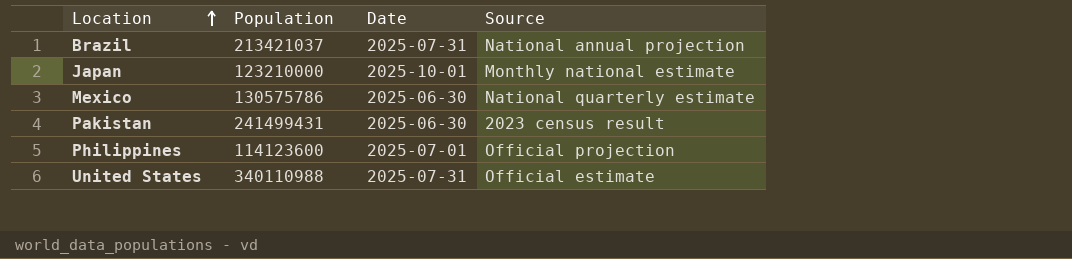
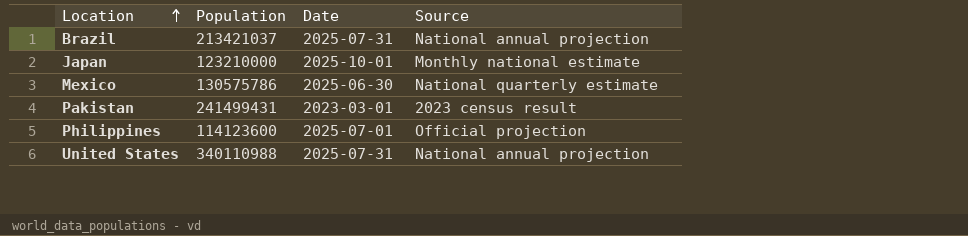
Pakistan | Date: 2025-06-30 -> 2023-03-01
United States | Source: Official estimate -> National annual projection

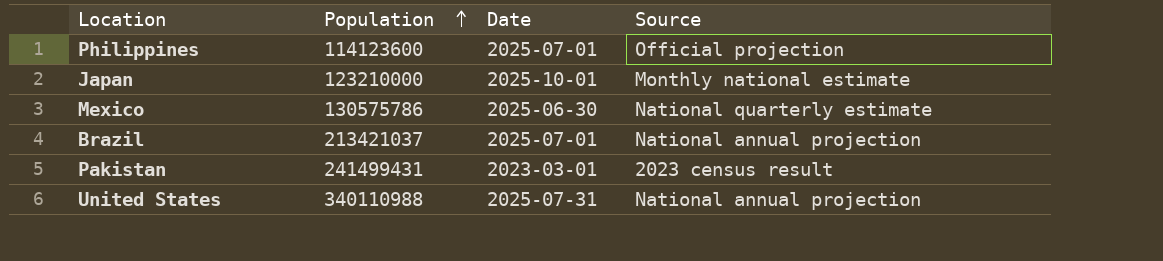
row order: Location ascending -> Population ascending
Brazil | Date: 2025-07-31 -> 2025-07-01

